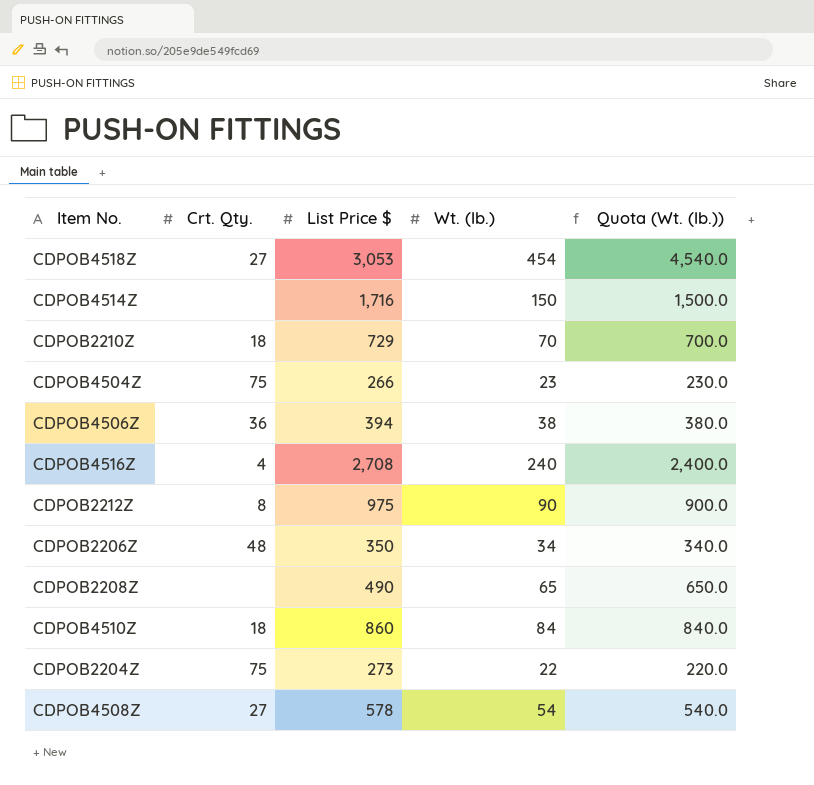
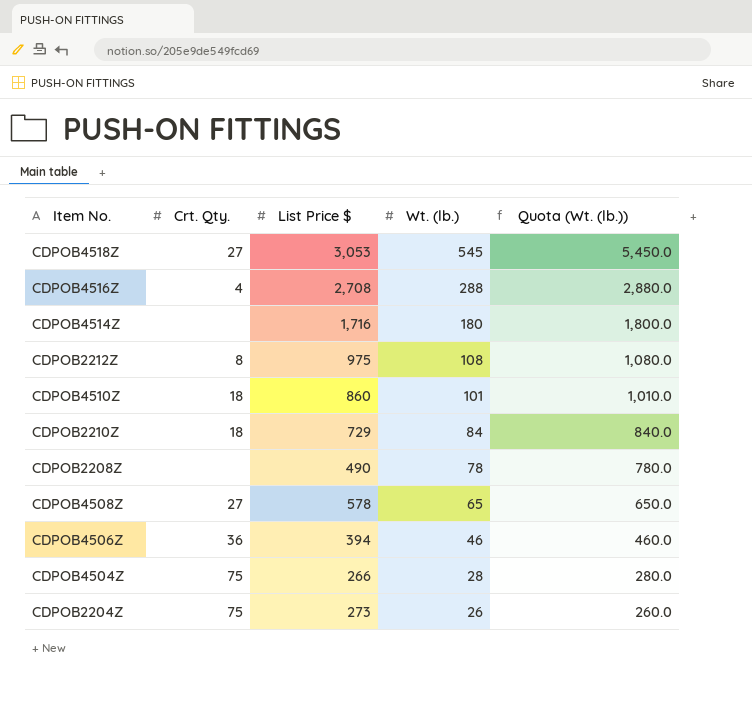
row order: none -> Wt. (lb.) descending
row CDPOB2206Z: 48 | 350 | 34 | 340.0 -> none
CDPOB4518Z | Wt. (lb.): 454 -> 545
CDPOB4518Z | Quota (Wt. (lb.)): 4,540.0 -> 5,450.0
CDPOB4516Z | Wt. (lb.): 240 -> 288
CDPOB4516Z | Quota (Wt. (lb.)): 2,400.0 -> 2,880.0
CDPOB4514Z | Wt. (lb.): 150 -> 180
CDPOB4514Z | Quota (Wt. (lb.)): 1,500.0 -> 1,800.0
CDPOB2212Z | Wt. (lb.): 90 -> 108
CDPOB2212Z | Quota (Wt. (lb.)): 900.0 -> 1,080.0
CDPOB4510Z | Wt. (lb.): 84 -> 101
CDPOB4510Z | Quota (Wt. (lb.)): 840.0 -> 1,010.0
CDPOB2210Z | Wt. (lb.): 70 -> 84
CDPOB2210Z | Quota (Wt. (lb.)): 700.0 -> 840.0
CDPOB2208Z | Wt. (lb.): 65 -> 78
CDPOB2208Z | Quota (Wt. (lb.)): 650.0 -> 780.0
CDPOB4508Z | Wt. (lb.): 54 -> 65
CDPOB4508Z | Quota (Wt. (lb.)): 540.0 -> 650.0
CDPOB4506Z | Wt. (lb.): 38 -> 46
CDPOB4506Z | Quota (Wt. (lb.)): 380.0 -> 460.0
CDPOB4504Z | Wt. (lb.): 23 -> 28
CDPOB4504Z | Quota (Wt. (lb.)): 230.0 -> 280.0
CDPOB2204Z | Wt. (lb.): 22 -> 26
CDPOB2204Z | Quota (Wt. (lb.)): 220.0 -> 260.0

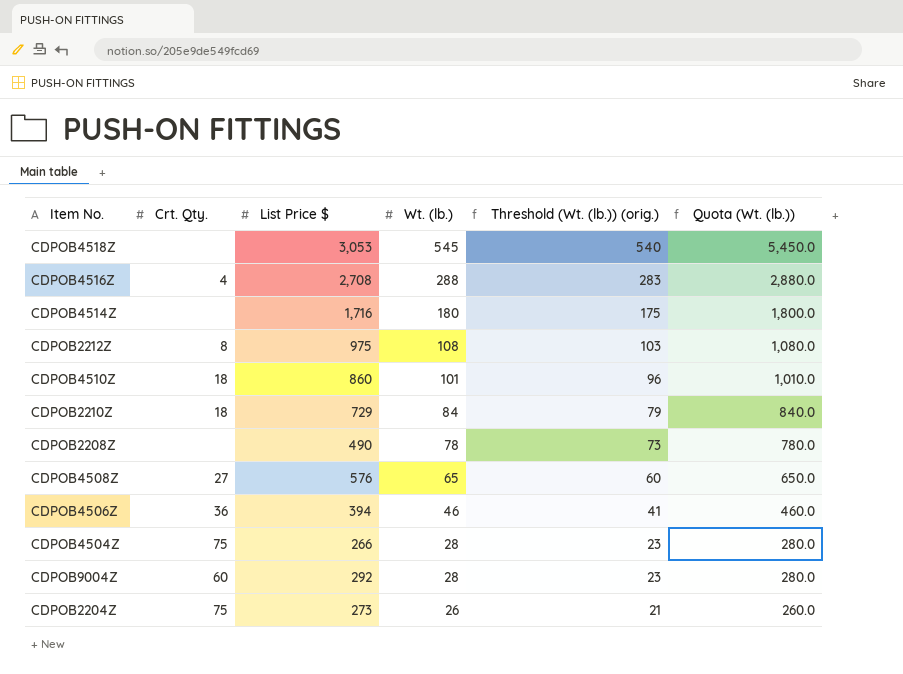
column Threshold (Wt. (lb.)) (orig.) | formula: none -> [Wt. (lb.)] - 5
CDPOB4518Z | Crt. Qty.: 27 -> none
CDPOB4508Z | List Price $: 578 -> 576
row CDPOB9004Z: none -> 60 | 292 | 28 | 23 | 280.0

